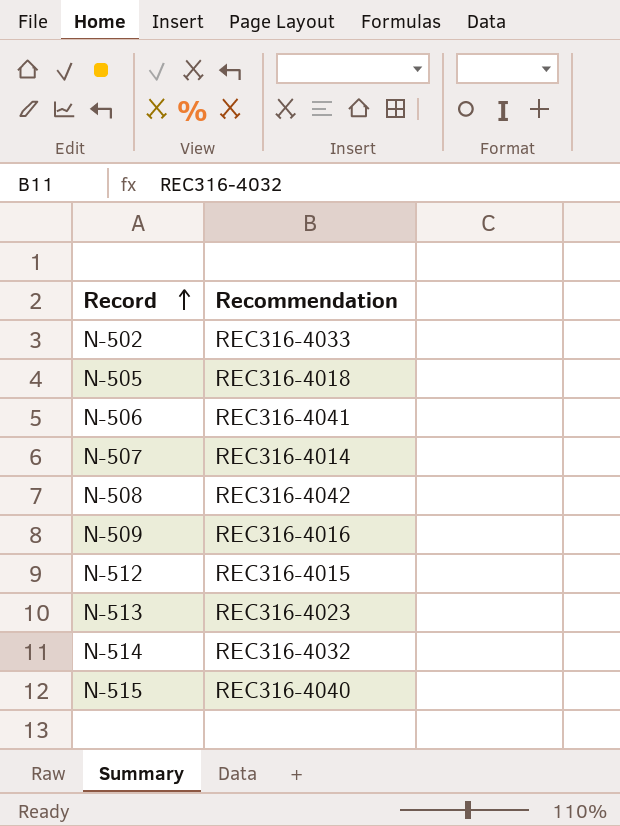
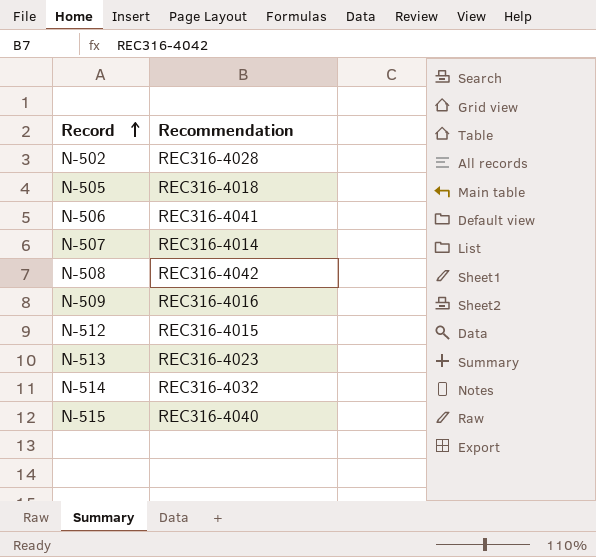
N-502 | Recommendation: REC316-4033 -> REC316-4028

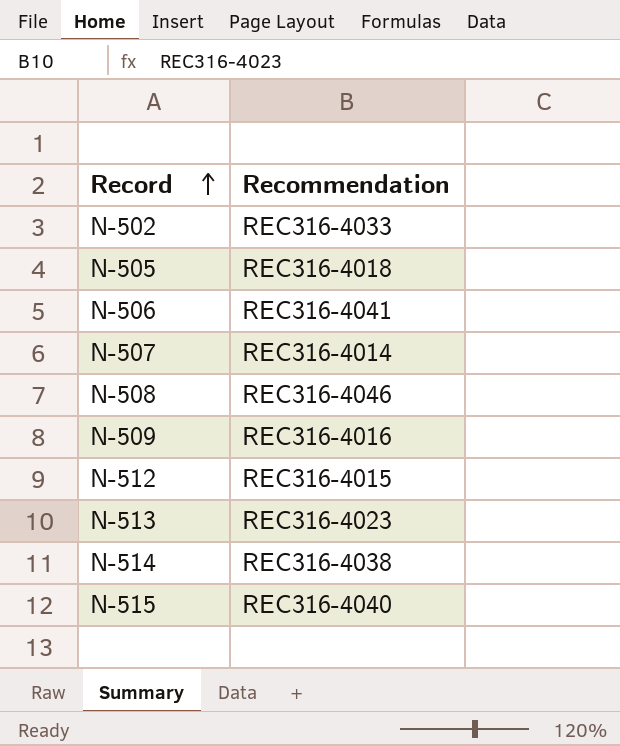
N-502 | Recommendation: REC316-4028 -> REC316-4033
N-508 | Recommendation: REC316-4042 -> REC316-4046
N-514 | Recommendation: REC316-4032 -> REC316-4038

